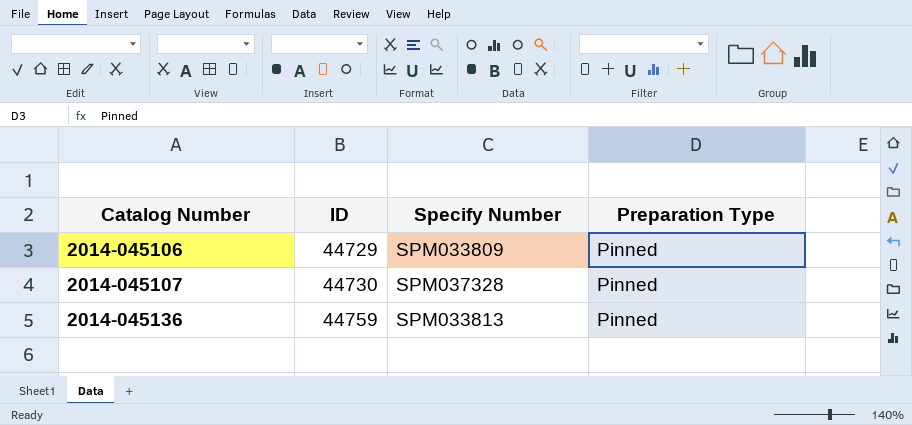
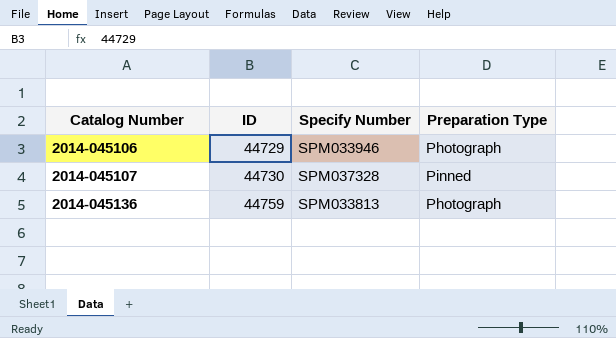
2014-045106 | Specify Number: SPM033809 -> SPM033946
2014-045106 | Preparation Type: Pinned -> Photograph
2014-045136 | Preparation Type: Pinned -> Photograph

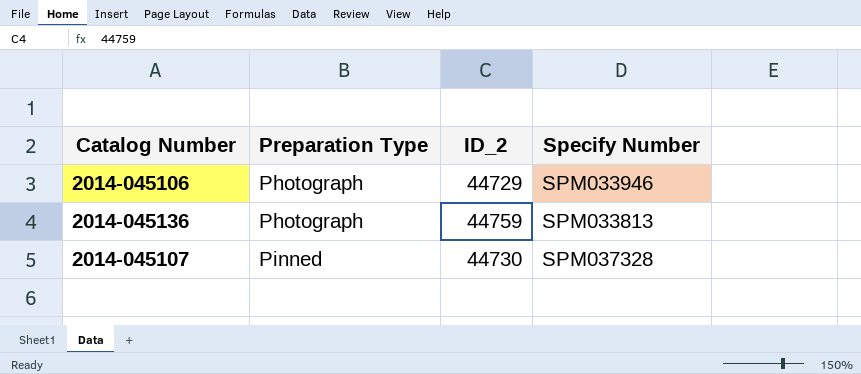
row order: Catalog Number ascending -> Preparation Type ascending
column Preparation Type | position: 4 -> 2
column name: ID -> ID_2

